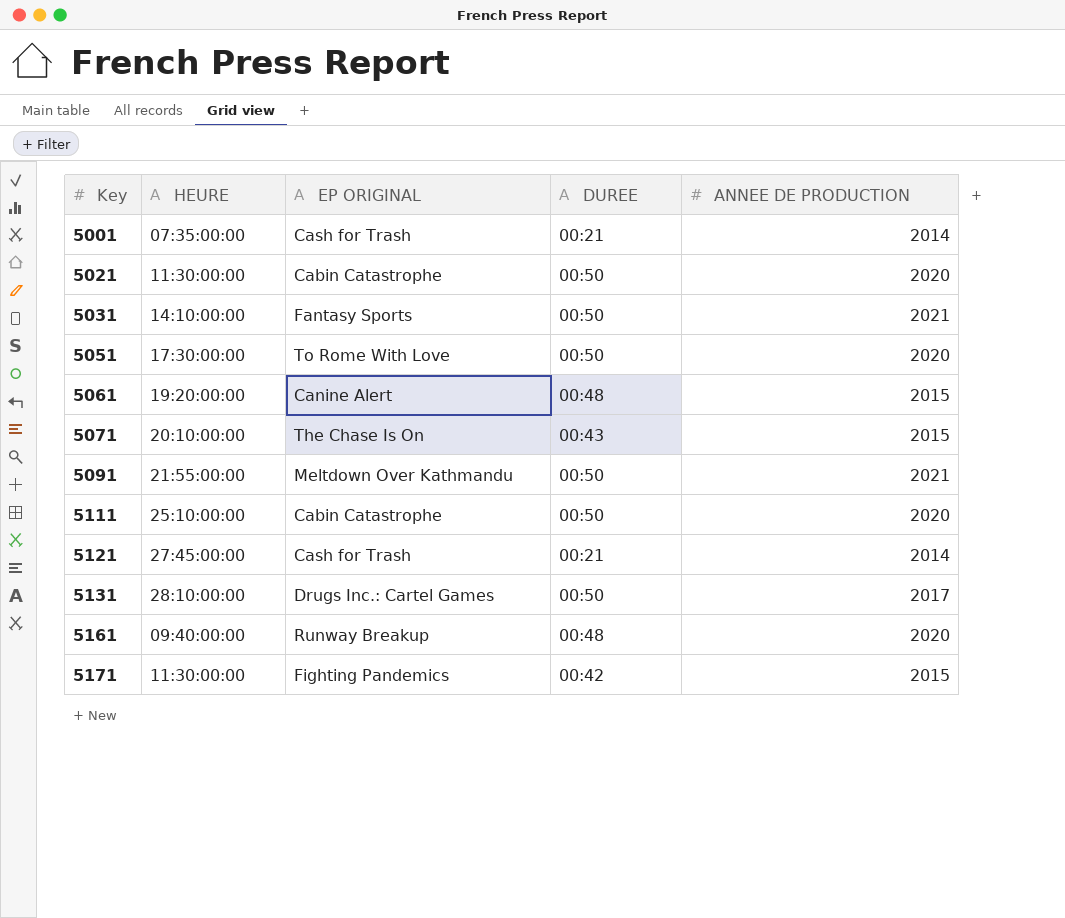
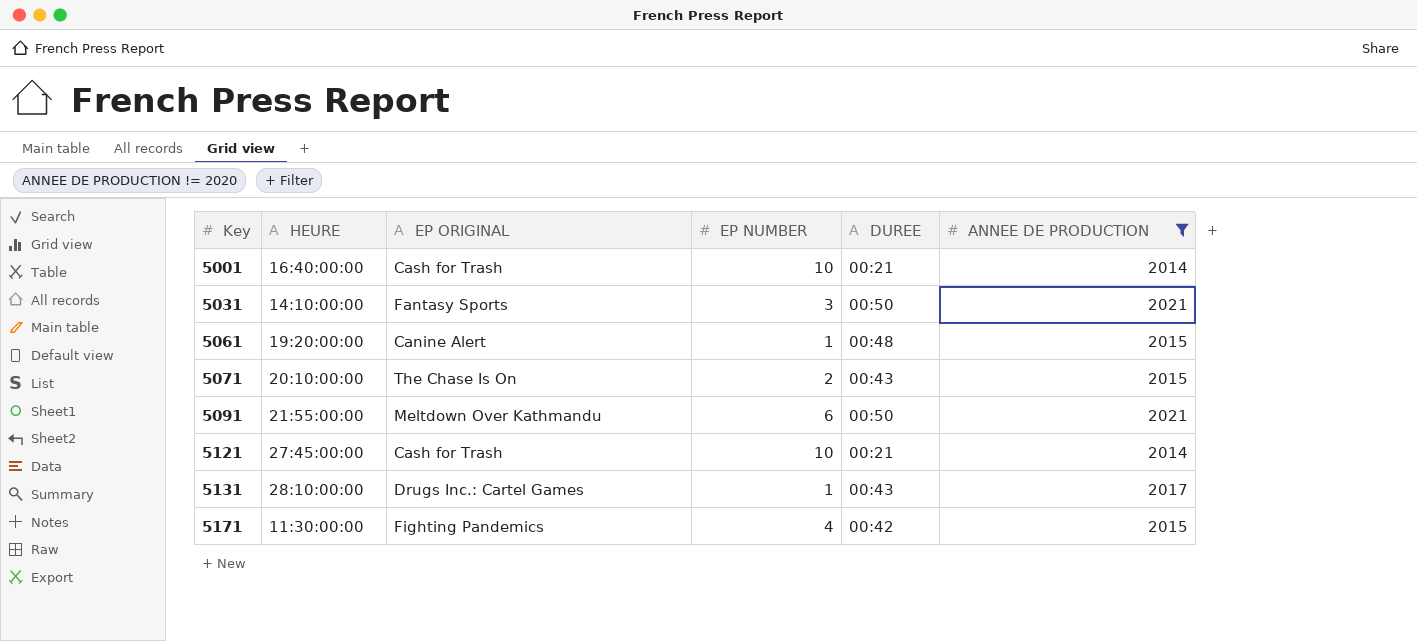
filter: none -> ANNEE DE PRODUCTION != 2020
column EP NUMBER | position: none -> 4
5001 | HEURE: 07:35:00:00 -> 16:40:00:00
5131 | DUREE: 00:50 -> 00:43

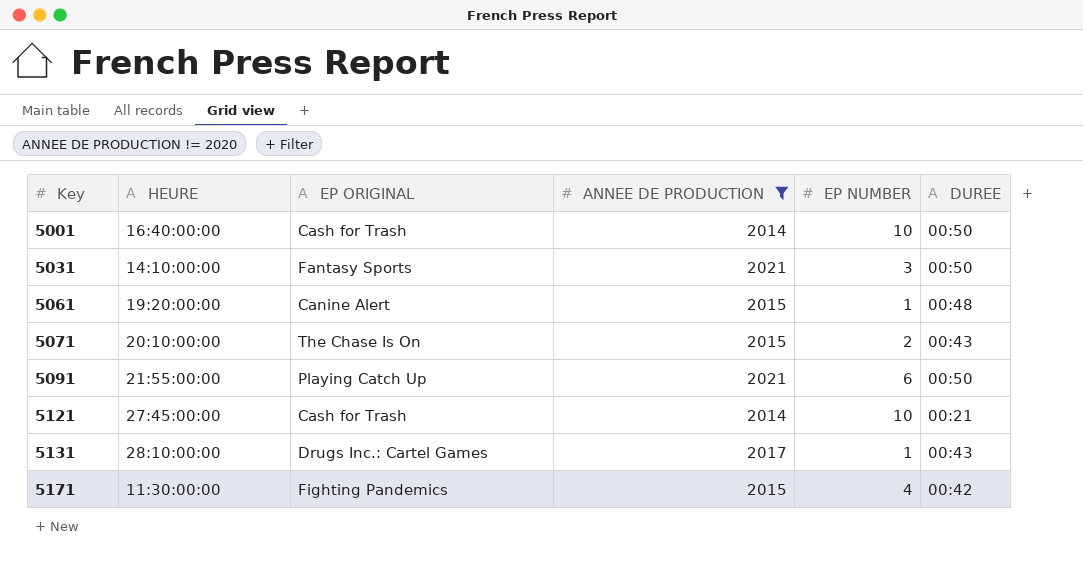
column ANNEE DE PRODUCTION | position: 6 -> 4
5001 | DUREE: 00:21 -> 00:50
5091 | EP ORIGINAL: Meltdown Over Kathmandu -> Playing Catch Up

